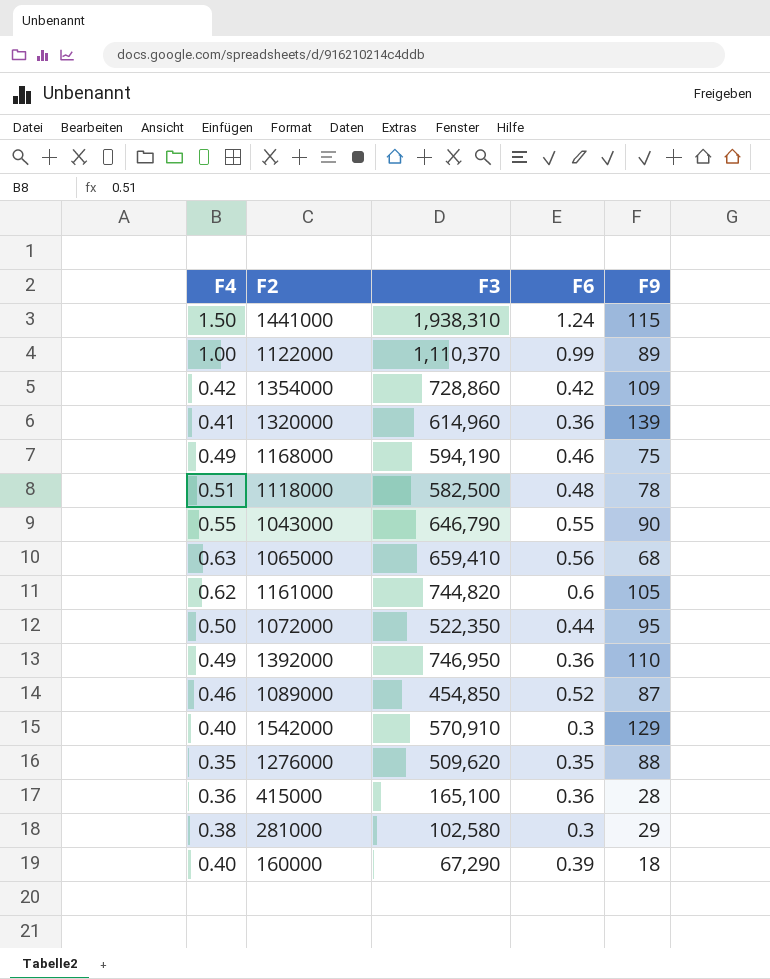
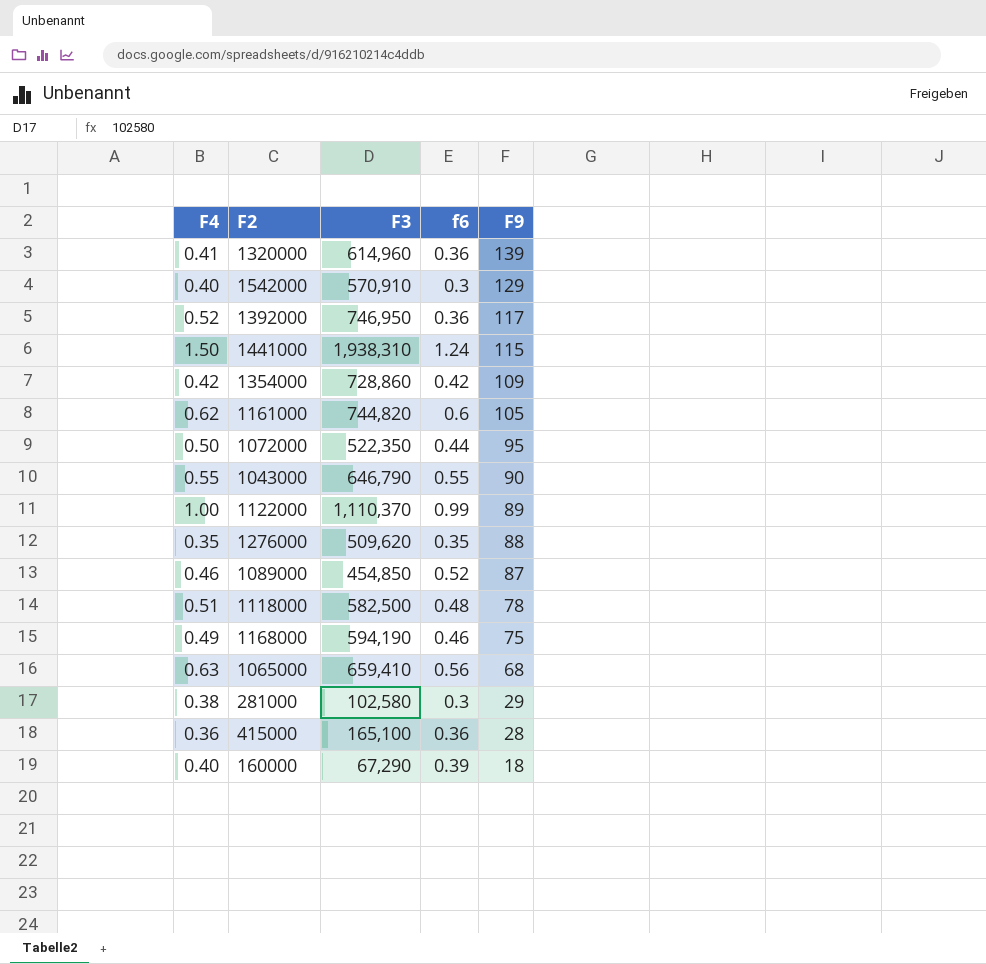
row order: none -> F9 descending
column name: F6 -> f6
1392000 | F4: 0.49 -> 0.52
1392000 | F9: 110 -> 117

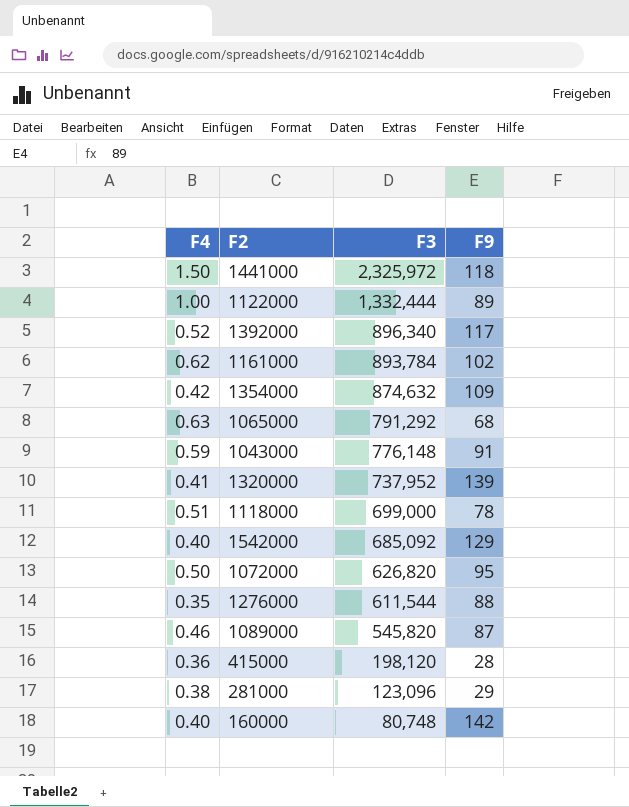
row order: F9 descending -> F3 descending
column f6 | position: 4 -> none
row 1168000: 0.49 | 594,190 | 0.46 | 75 -> none
1441000 | F3: 1,938,310 -> 2,325,972
1441000 | F9: 115 -> 118
1122000 | F3: 1,110,370 -> 1,332,444
1392000 | F3: 746,950 -> 896,340
1161000 | F3: 744,820 -> 893,784
1161000 | F9: 105 -> 102
1354000 | F3: 728,860 -> 874,632
1065000 | F3: 659,410 -> 791,292
1043000 | F4: 0.55 -> 0.59
1043000 | F3: 646,790 -> 776,148
1043000 | F9: 90 -> 91
1320000 | F3: 614,960 -> 737,952
1118000 | F3: 582,500 -> 699,000
1542000 | F3: 570,910 -> 685,092
1072000 | F3: 522,350 -> 626,820
1276000 | F3: 509,620 -> 611,544
1089000 | F3: 454,850 -> 545,820
415000 | F3: 165,100 -> 198,120
281000 | F3: 102,580 -> 123,096
160000 | F3: 67,290 -> 80,748
160000 | F9: 18 -> 142

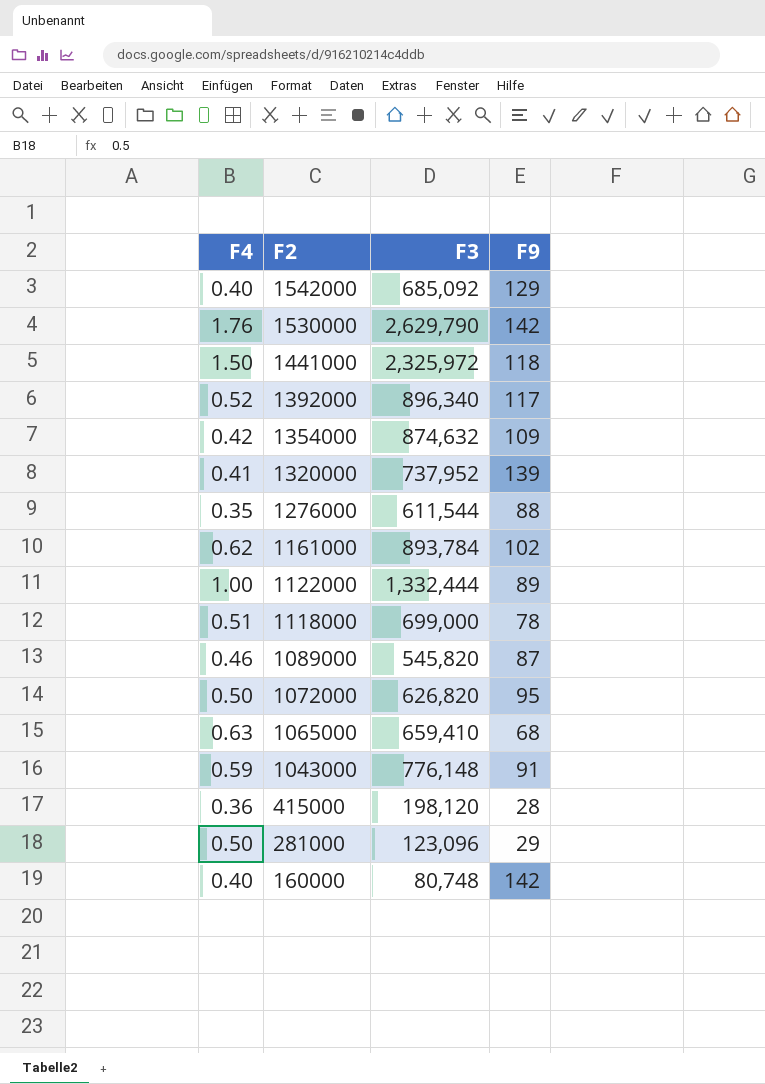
row order: F3 descending -> F2 descending
row 1530000: none -> 1.76 | 2,629,790 | 142
1065000 | F3: 791,292 -> 659,410
281000 | F4: 0.38 -> 0.50

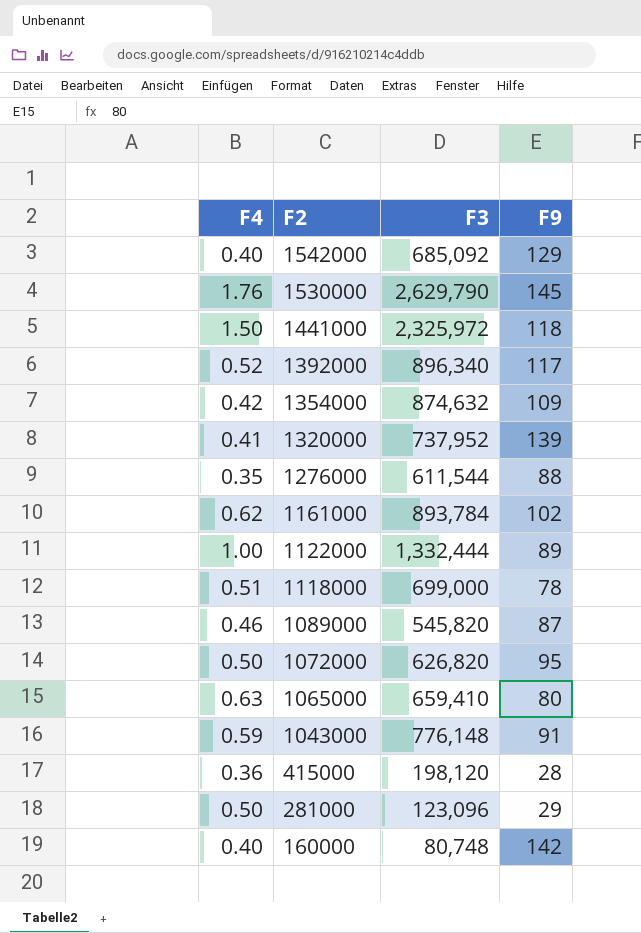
1530000 | F9: 142 -> 145
1065000 | F9: 68 -> 80

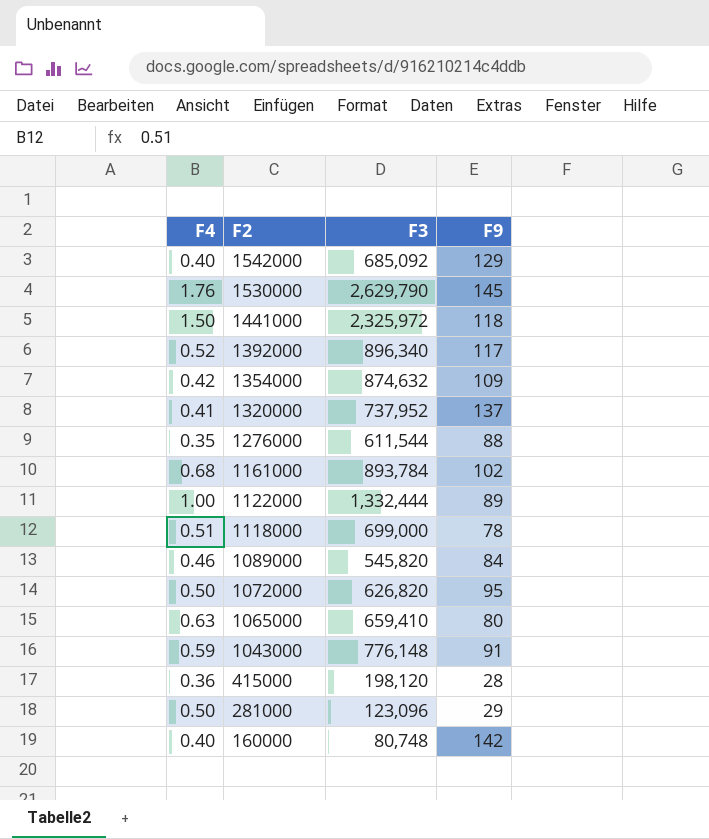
1320000 | F9: 139 -> 137
1161000 | F4: 0.62 -> 0.68
1089000 | F9: 87 -> 84

